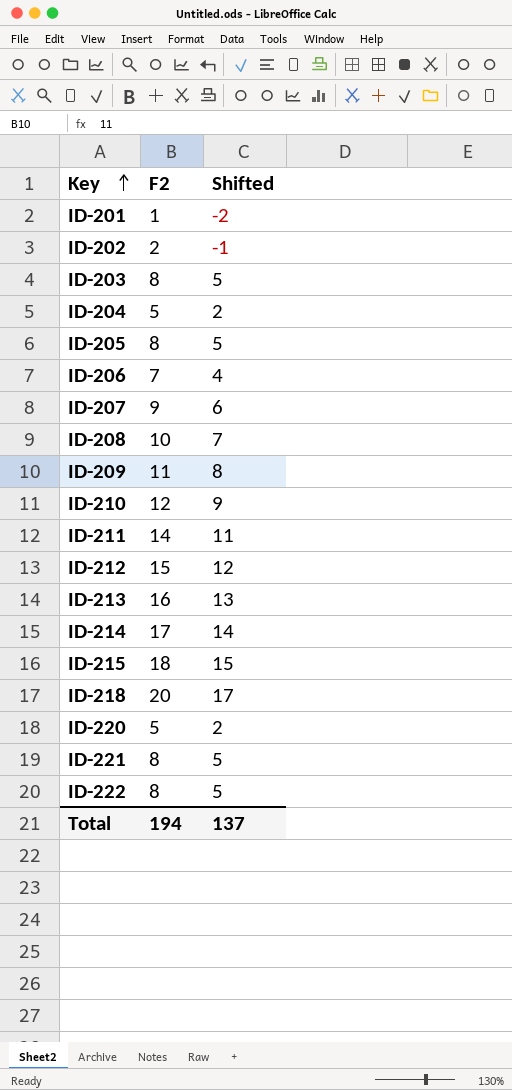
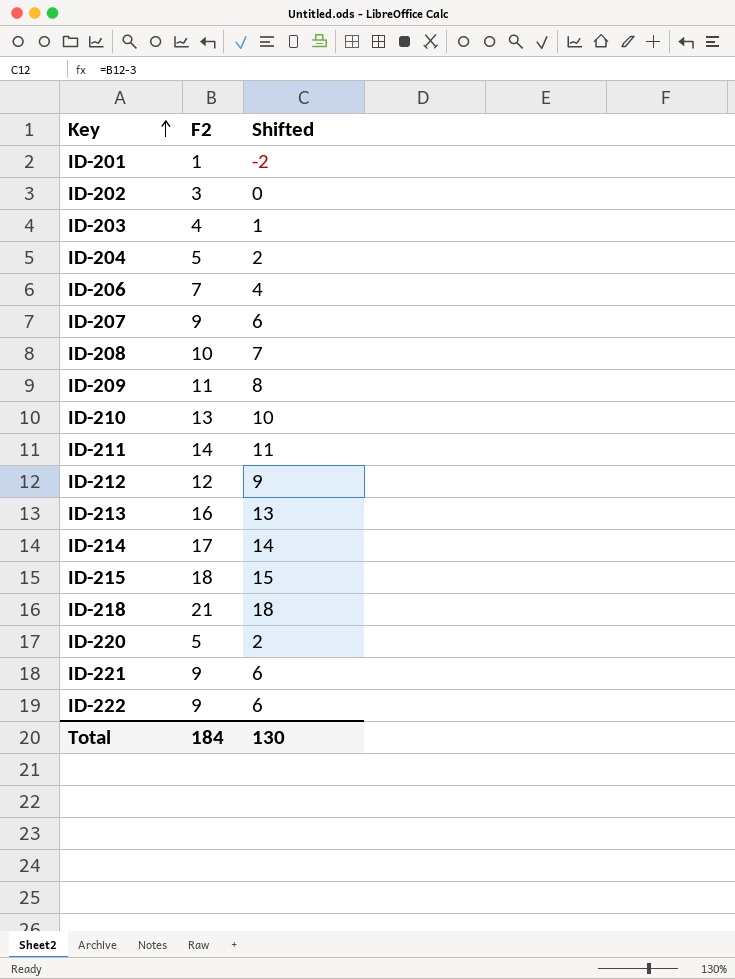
row ID-205: 8 | 5 -> none
ID-202 | F2: 2 -> 3
ID-202 | Shifted: -1 -> 0
ID-203 | F2: 8 -> 4
ID-203 | Shifted: 5 -> 1
ID-210 | F2: 12 -> 13
ID-210 | Shifted: 9 -> 10
ID-212 | F2: 15 -> 12
ID-212 | Shifted: 12 -> 9
ID-218 | F2: 20 -> 21
ID-218 | Shifted: 17 -> 18
ID-221 | F2: 8 -> 9
ID-221 | Shifted: 5 -> 6
ID-222 | F2: 8 -> 9
ID-222 | Shifted: 5 -> 6
Total | F2: 194 -> 184
Total | Shifted: 137 -> 130

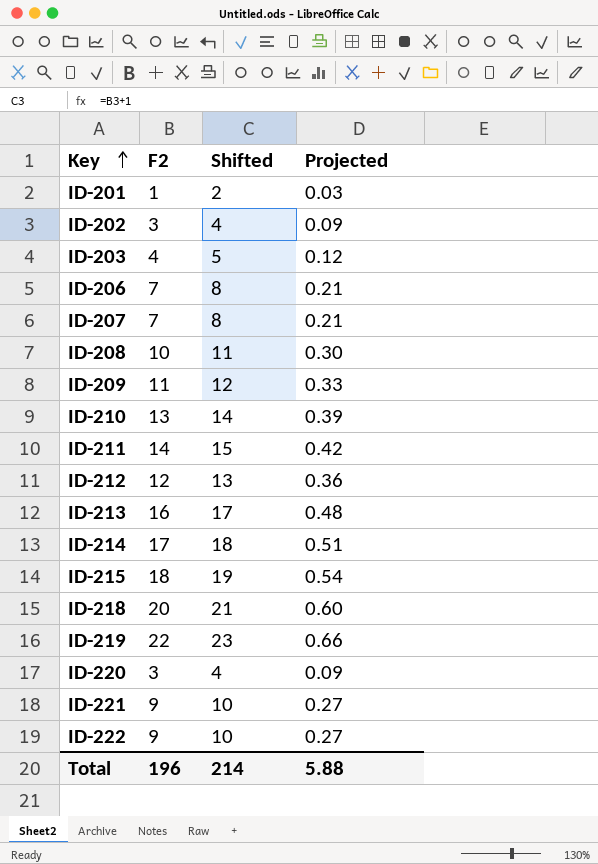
column Shifted | formula: [F2] - 3 -> [F2] + 1
column Projected | formula: none -> [F2] * 0.03
row ID-204: 5 | 2 -> none
ID-207 | F2: 9 -> 7
ID-218 | F2: 21 -> 20
row ID-219: none -> 22 | 23 | 0.66
ID-220 | F2: 5 -> 3
Total | F2: 184 -> 196
Total | Shifted: 130 -> 214

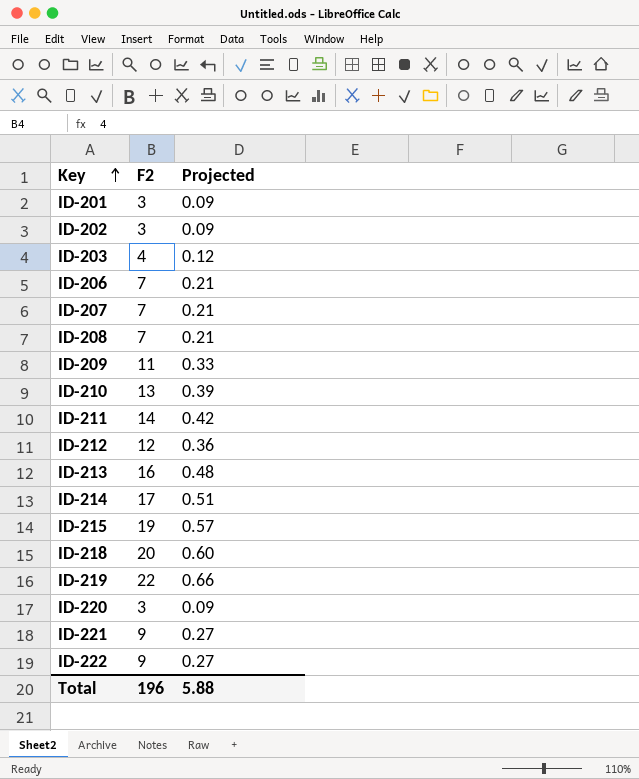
column Shifted | formula: [F2] + 1 -> none
ID-201 | F2: 1 -> 3
ID-201 | Projected: 0.03 -> 0.09
ID-208 | F2: 10 -> 7
ID-208 | Projected: 0.30 -> 0.21
ID-215 | F2: 18 -> 19
ID-215 | Projected: 0.54 -> 0.57

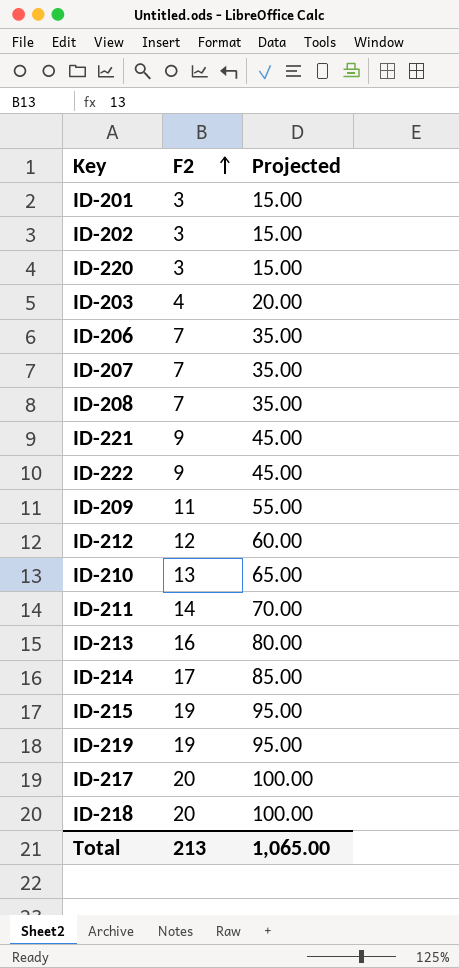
row order: Key ascending -> F2 ascending
column Projected | formula: [F2] * 0.03 -> [F2] * 5
ID-219 | F2: 22 -> 19
row ID-217: none -> 20 | 100.00
Total | F2: 196 -> 213
Total | Projected: 5.88 -> 1,065.00

